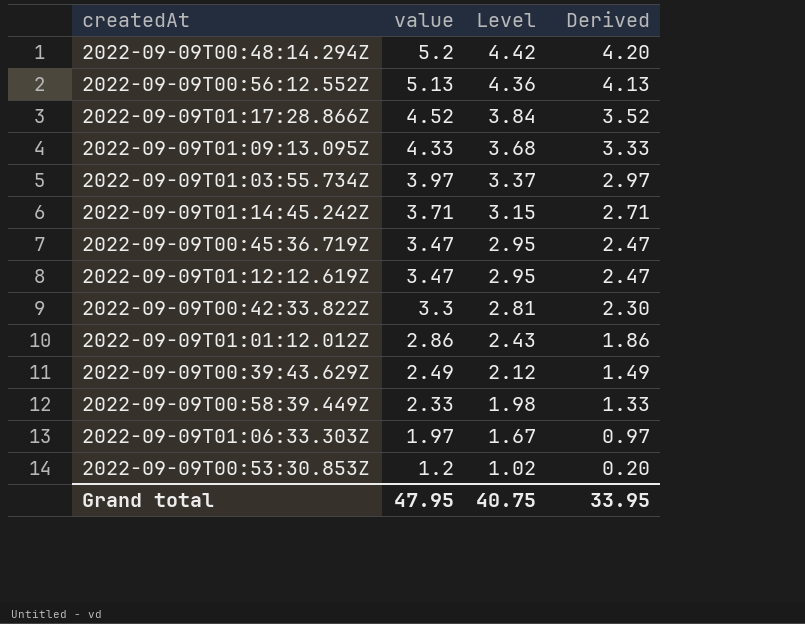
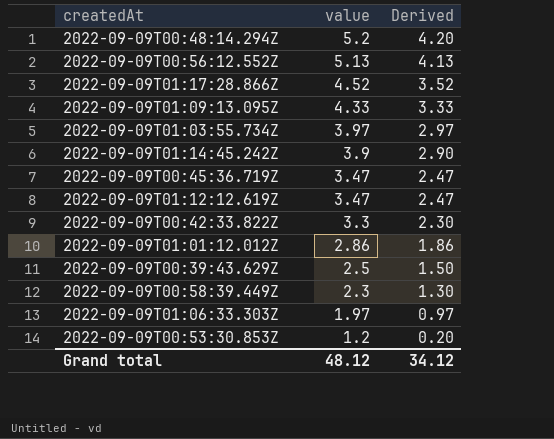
column Level | formula: [value] * 0.85 -> none
2022-09-09T01:14:45.242Z | value: 3.71 -> 3.9
2022-09-09T01:14:45.242Z | Derived: 2.71 -> 2.90
2022-09-09T00:39:43.629Z | value: 2.49 -> 2.5
2022-09-09T00:39:43.629Z | Derived: 1.49 -> 1.50
2022-09-09T00:58:39.449Z | value: 2.33 -> 2.3
2022-09-09T00:58:39.449Z | Derived: 1.33 -> 1.30
Grand total | value: 47.95 -> 48.12
Grand total | Derived: 33.95 -> 34.12

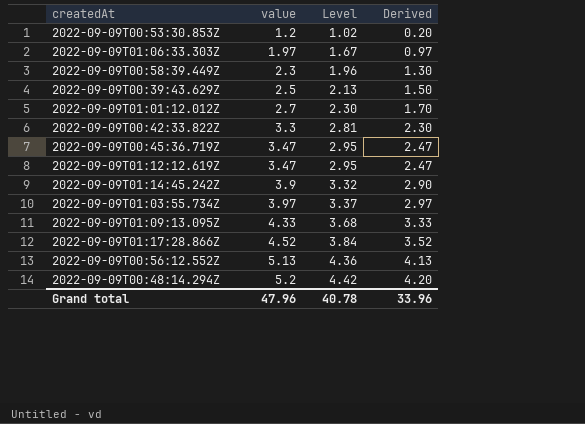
row order: value descending -> value ascending
column Level | formula: none -> [value] * 0.85
2022-09-09T01:01:12.012Z | value: 2.86 -> 2.7
2022-09-09T01:01:12.012Z | Derived: 1.86 -> 1.70
Grand total | value: 48.12 -> 47.96
Grand total | Derived: 34.12 -> 33.96

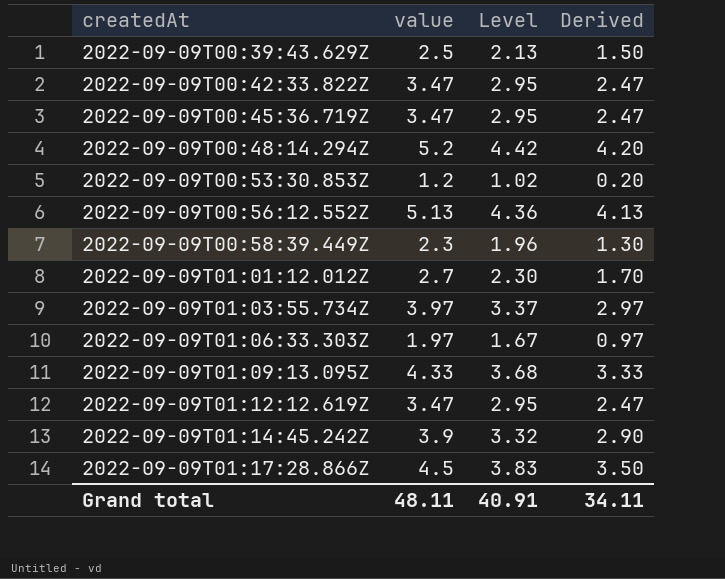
row order: value ascending -> createdAt ascending
2022-09-09T00:42:33.822Z | value: 3.3 -> 3.47
2022-09-09T00:42:33.822Z | Level: 2.81 -> 2.95
2022-09-09T00:42:33.822Z | Derived: 2.30 -> 2.47
2022-09-09T01:17:28.866Z | value: 4.52 -> 4.5
2022-09-09T01:17:28.866Z | Level: 3.84 -> 3.83
2022-09-09T01:17:28.866Z | Derived: 3.52 -> 3.50
Grand total | value: 47.96 -> 48.11
Grand total | Level: 40.78 -> 40.91
Grand total | Derived: 33.96 -> 34.11

